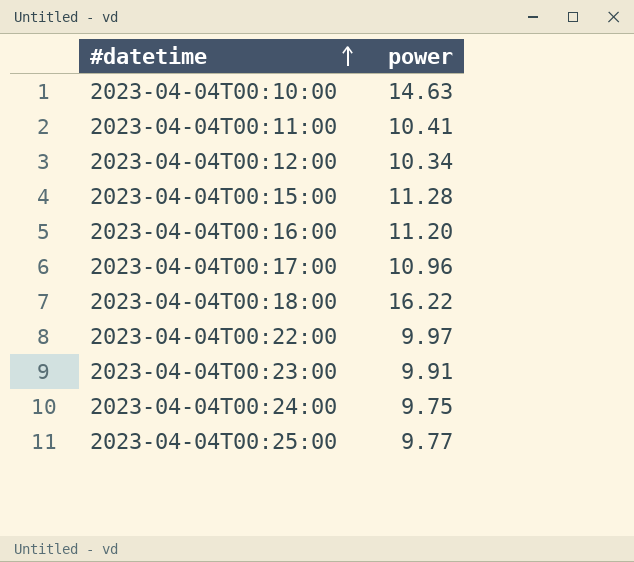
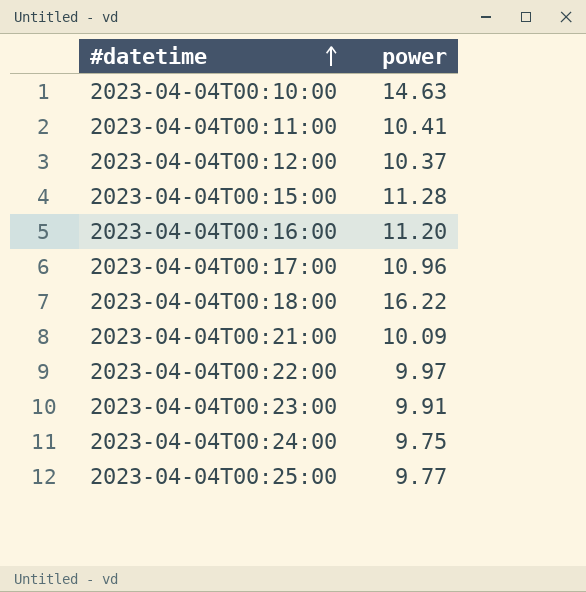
2023-04-04T00:12:00 | power: 10.34 -> 10.37
row 2023-04-04T00:21:00: none -> 10.09

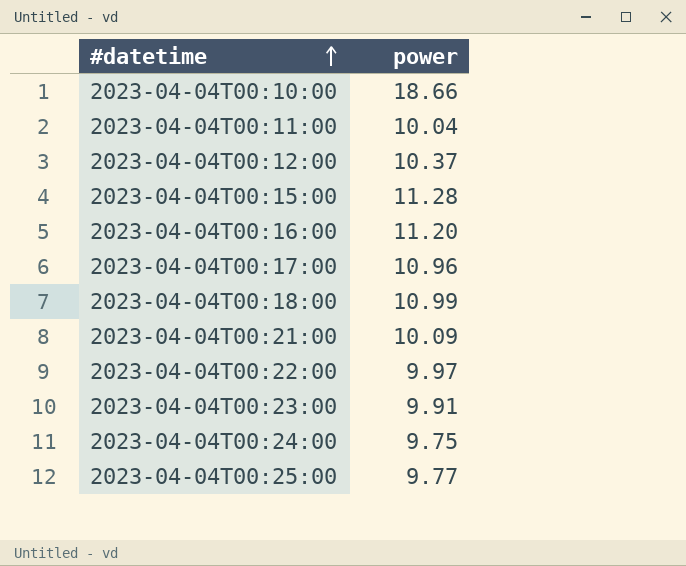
2023-04-04T00:10:00 | power: 14.63 -> 18.66
2023-04-04T00:11:00 | power: 10.41 -> 10.04
2023-04-04T00:18:00 | power: 16.22 -> 10.99

